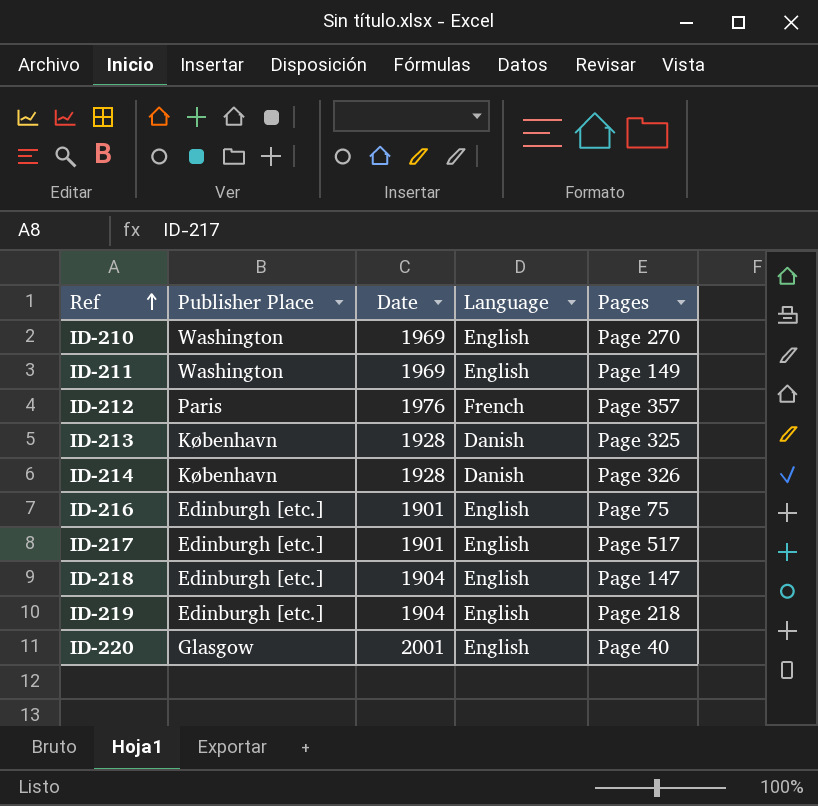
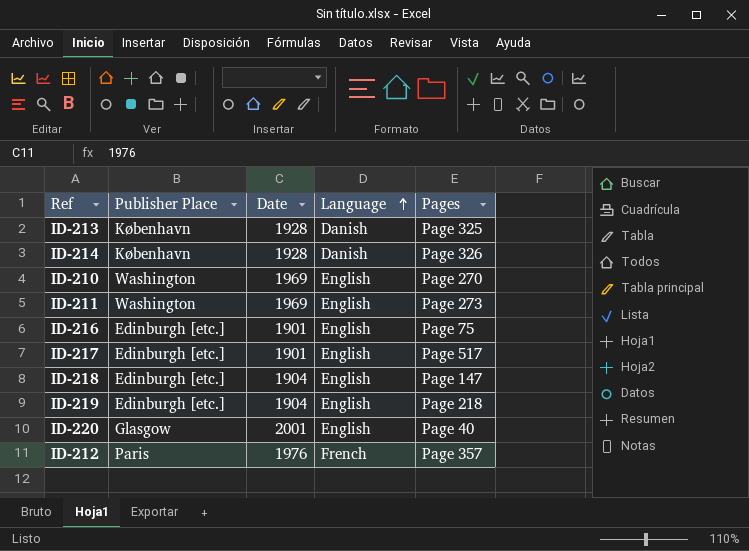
row order: Ref ascending -> Language ascending
ID-211 | Pages: Page 149 -> Page 273

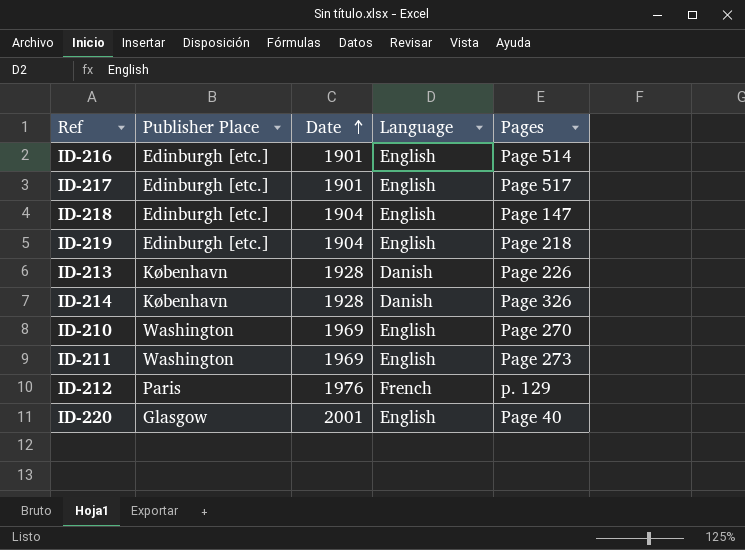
row order: Language ascending -> Date ascending
ID-216 | Pages: Page 75 -> Page 514
ID-213 | Pages: Page 325 -> Page 226
ID-212 | Pages: Page 357 -> p. 129

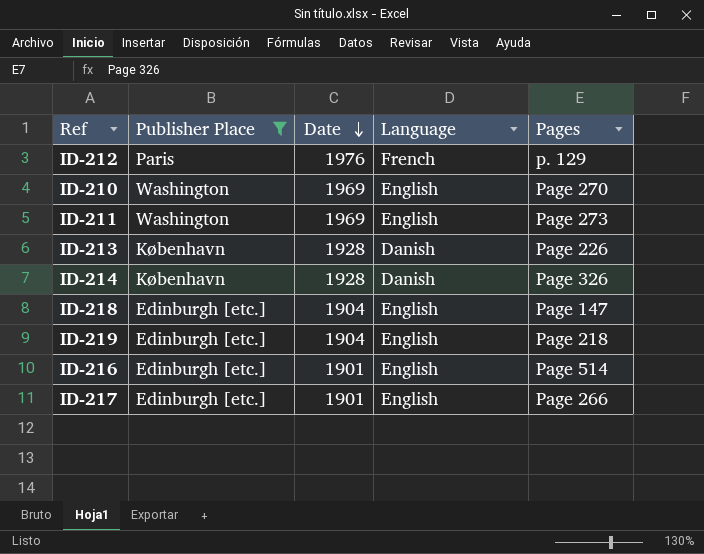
filter: none -> Publisher Place != Glasgow
row order: Date ascending -> Date descending
ID-217 | Pages: Page 517 -> Page 266

